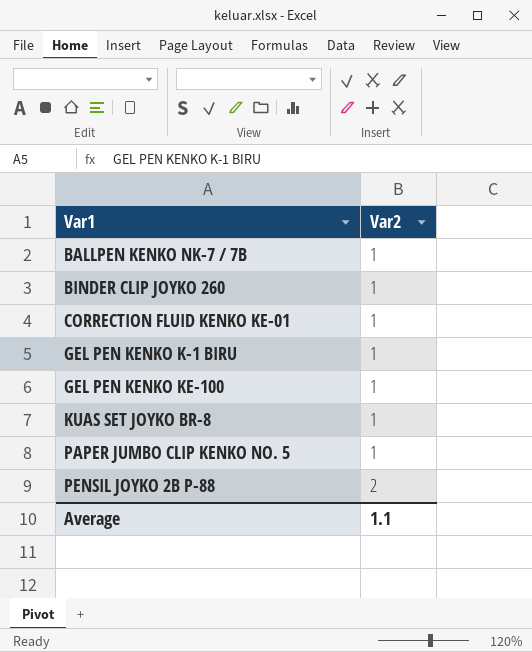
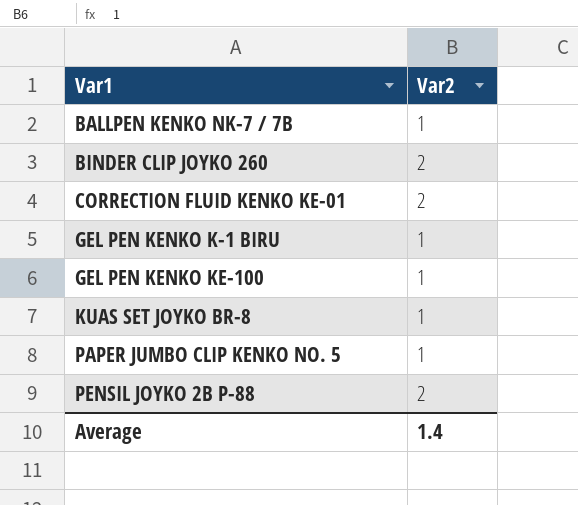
BINDER CLIP JOYKO 260 | Var2: 1 -> 2
CORRECTION FLUID KENKO KE-01 | Var2: 1 -> 2
Average | Var2: 1.1 -> 1.4

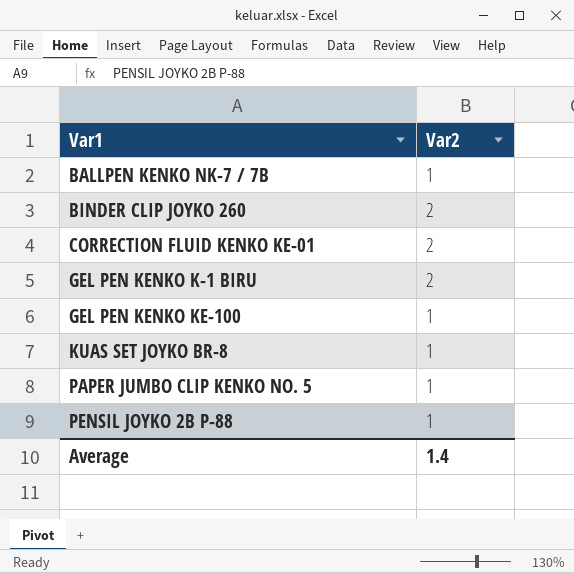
GEL PEN KENKO K-1 BIRU | Var2: 1 -> 2
PENSIL JOYKO 2B P-88 | Var2: 2 -> 1

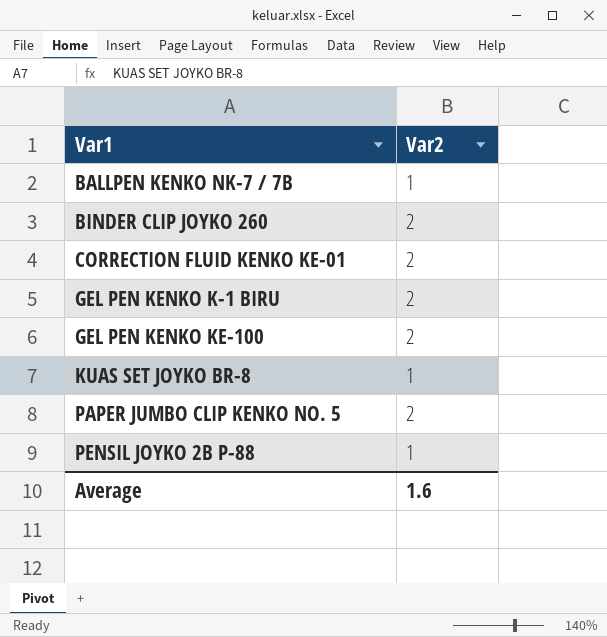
GEL PEN KENKO KE-100 | Var2: 1 -> 2
PAPER JUMBO CLIP KENKO NO. 5 | Var2: 1 -> 2
Average | Var2: 1.4 -> 1.6

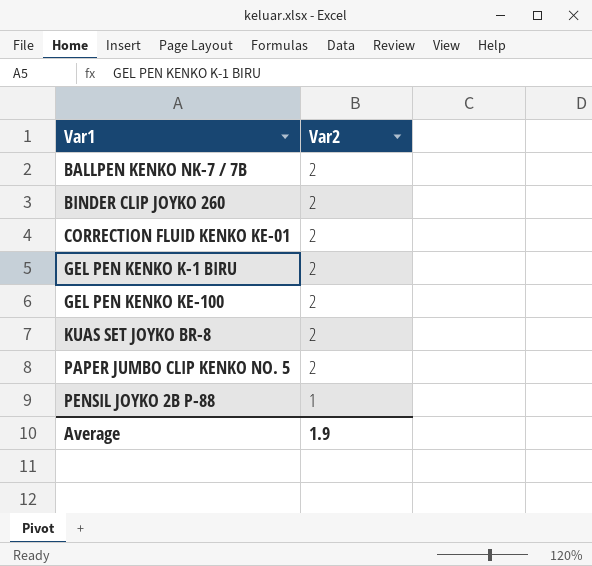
BALLPEN KENKO NK-7 / 7B | Var2: 1 -> 2
KUAS SET JOYKO BR-8 | Var2: 1 -> 2
Average | Var2: 1.6 -> 1.9

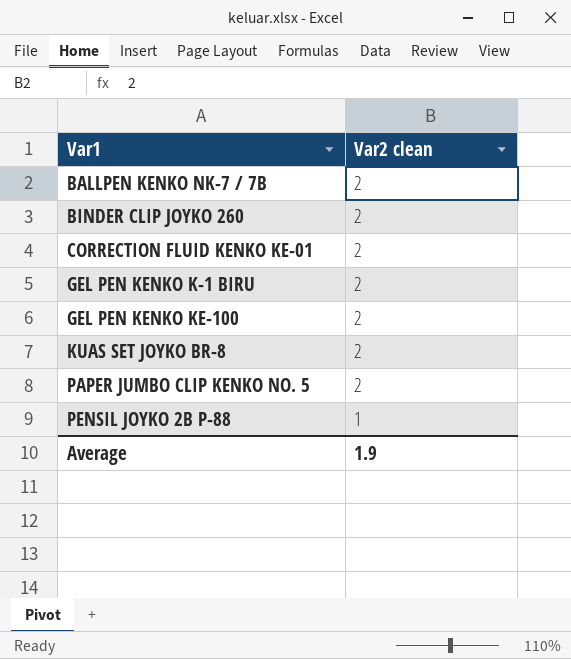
column name: Var2 -> Var2 clean

